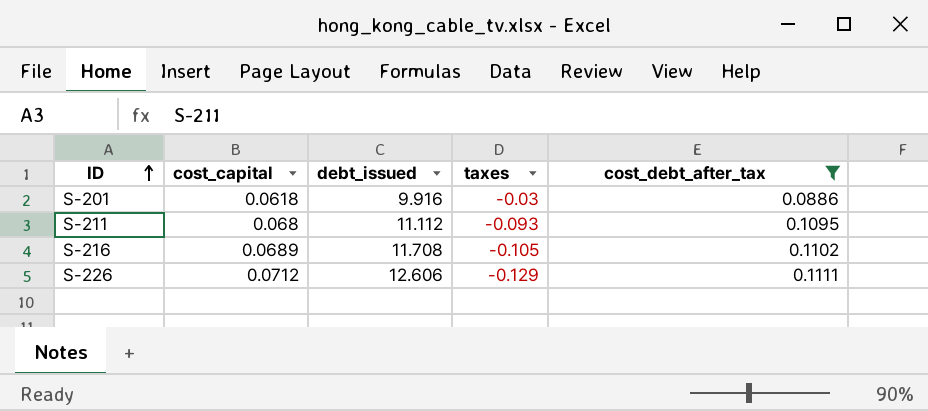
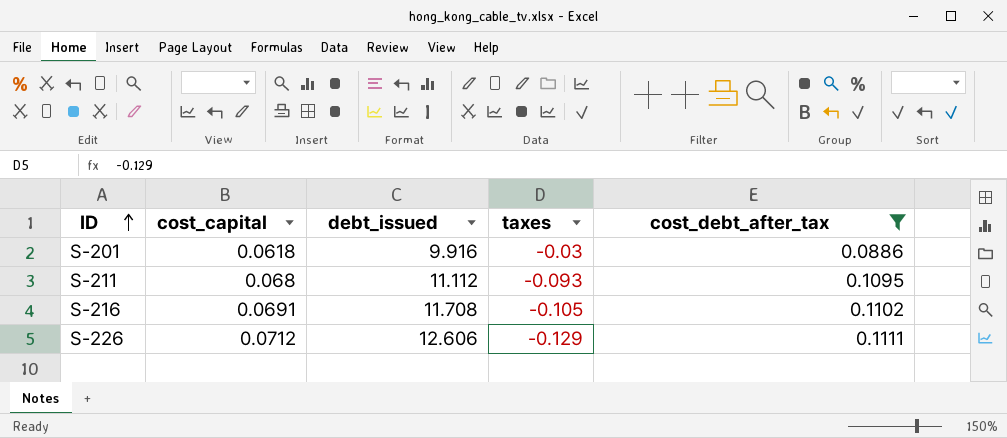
S-216 | cost_capital: 0.0689 -> 0.0691

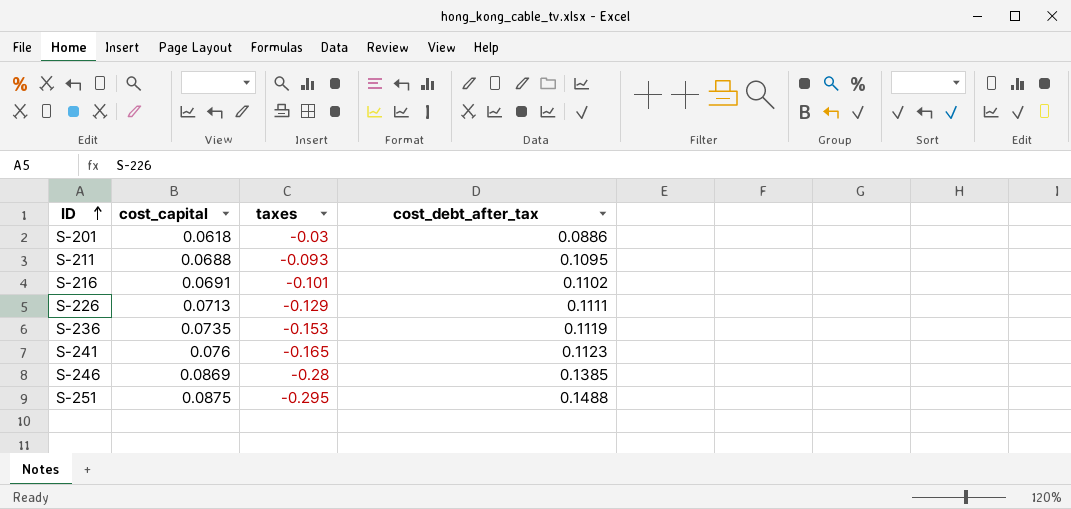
filter: cost_debt_after_tax <= 0.1111 -> none
column debt_issued | position: 3 -> none
S-211 | cost_capital: 0.068 -> 0.0688
S-216 | taxes: -0.105 -> -0.101
S-226 | cost_capital: 0.0712 -> 0.0713

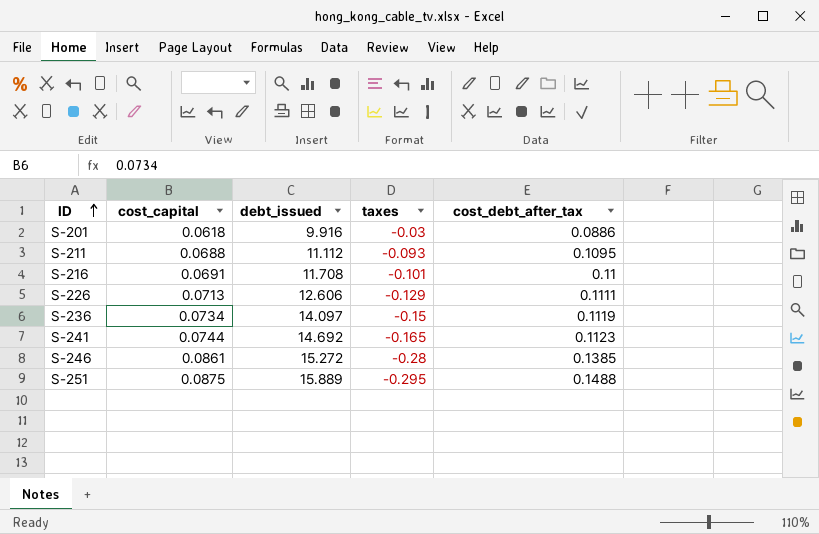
column debt_issued | position: none -> 3
S-216 | cost_debt_after_tax: 0.1102 -> 0.11
S-236 | cost_capital: 0.0735 -> 0.0734
S-236 | taxes: -0.153 -> -0.15
S-241 | cost_capital: 0.076 -> 0.0744
S-246 | cost_capital: 0.0869 -> 0.0861

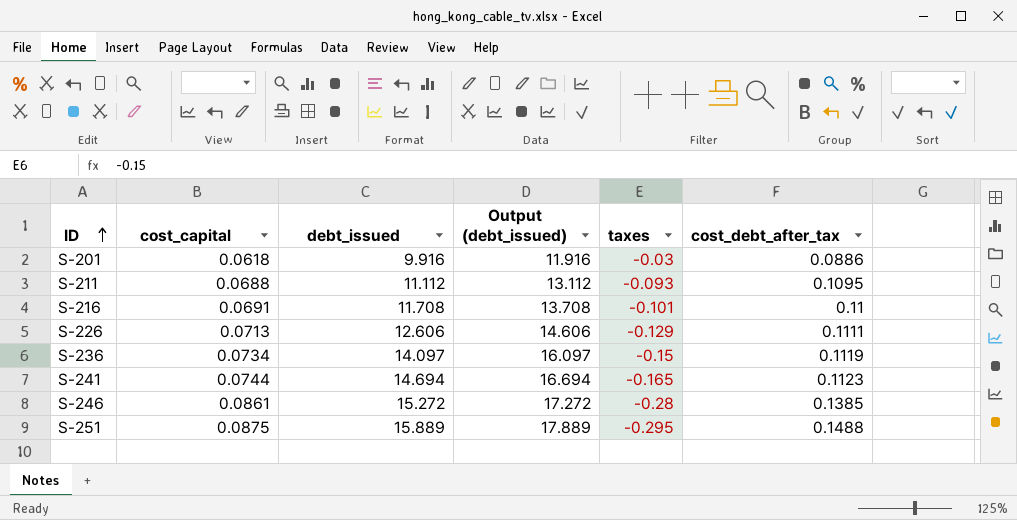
column Output (debt_issued) | formula: none -> [debt_issued] + 2
S-241 | debt_issued: 14.692 -> 14.694

